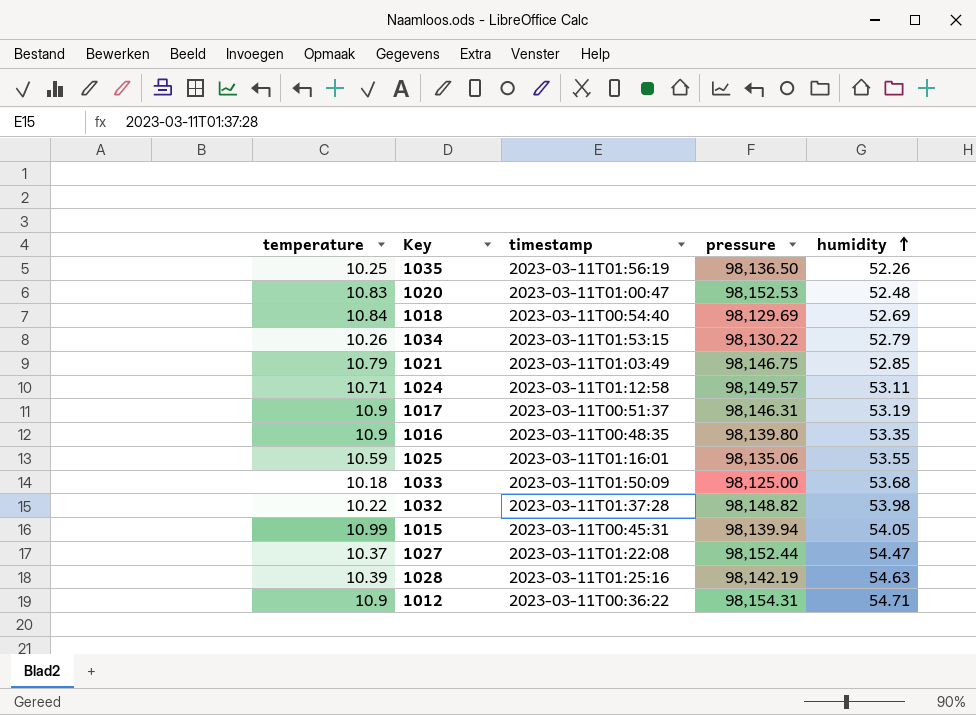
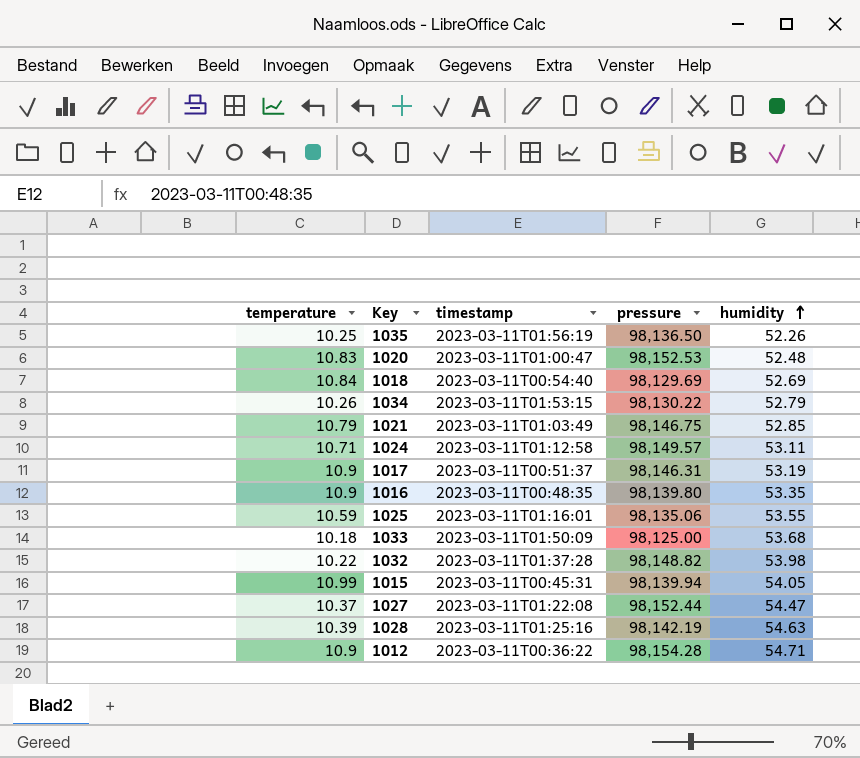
1012 | pressure: 98,154.31 -> 98,154.28

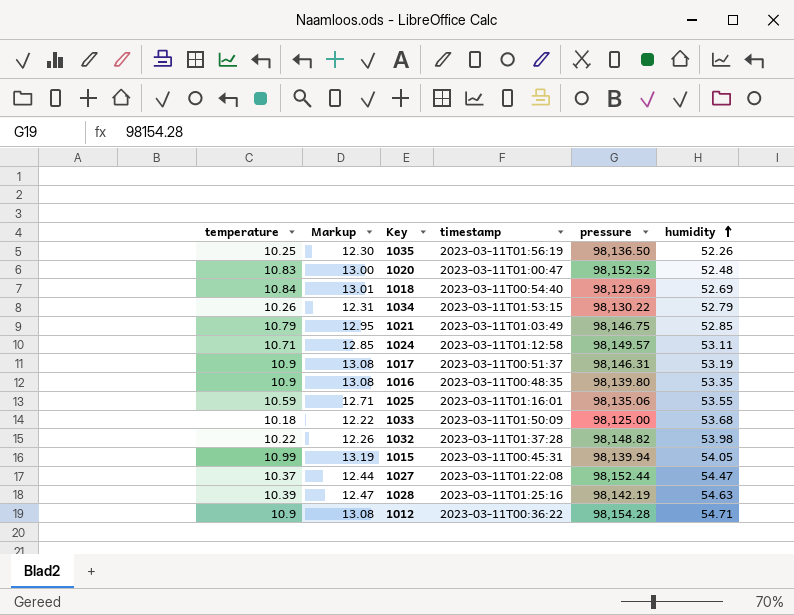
column Markup | formula: none -> [temperature] * 1.2
1020 | pressure: 98,152.53 -> 98,152.52

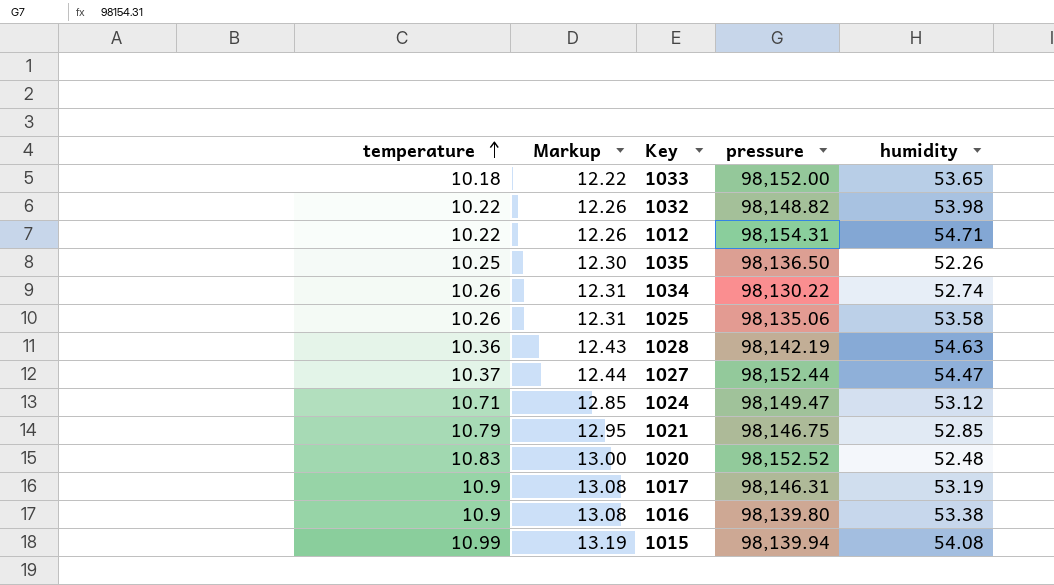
row order: humidity ascending -> temperature ascending
column timestamp | position: 4 -> none
row 1018: 10.84 | 13.01 | 2023-03-11T00:54:40 | 98,129.69 | 52.69 -> none
1033 | pressure: 98,125.00 -> 98,152.00
1033 | humidity: 53.68 -> 53.65
1012 | temperature: 10.9 -> 10.22
1012 | Markup: 13.08 -> 12.26
1012 | pressure: 98,154.28 -> 98,154.31
1034 | humidity: 52.79 -> 52.74
1025 | temperature: 10.59 -> 10.26
1025 | Markup: 12.71 -> 12.31
1025 | humidity: 53.55 -> 53.58
1028 | temperature: 10.39 -> 10.36
1028 | Markup: 12.47 -> 12.43
1024 | pressure: 98,149.57 -> 98,149.47
1024 | humidity: 53.11 -> 53.12
1016 | humidity: 53.35 -> 53.38
1015 | humidity: 54.05 -> 54.08

